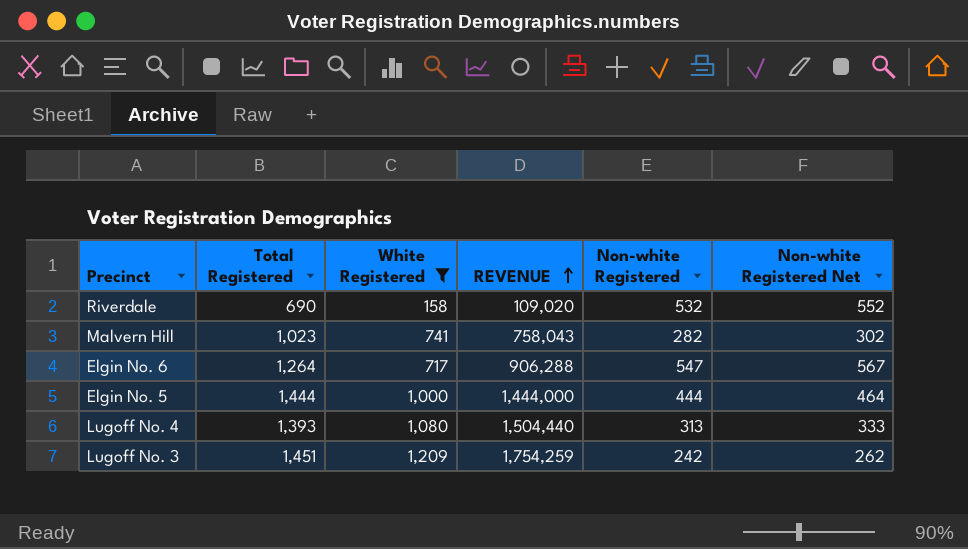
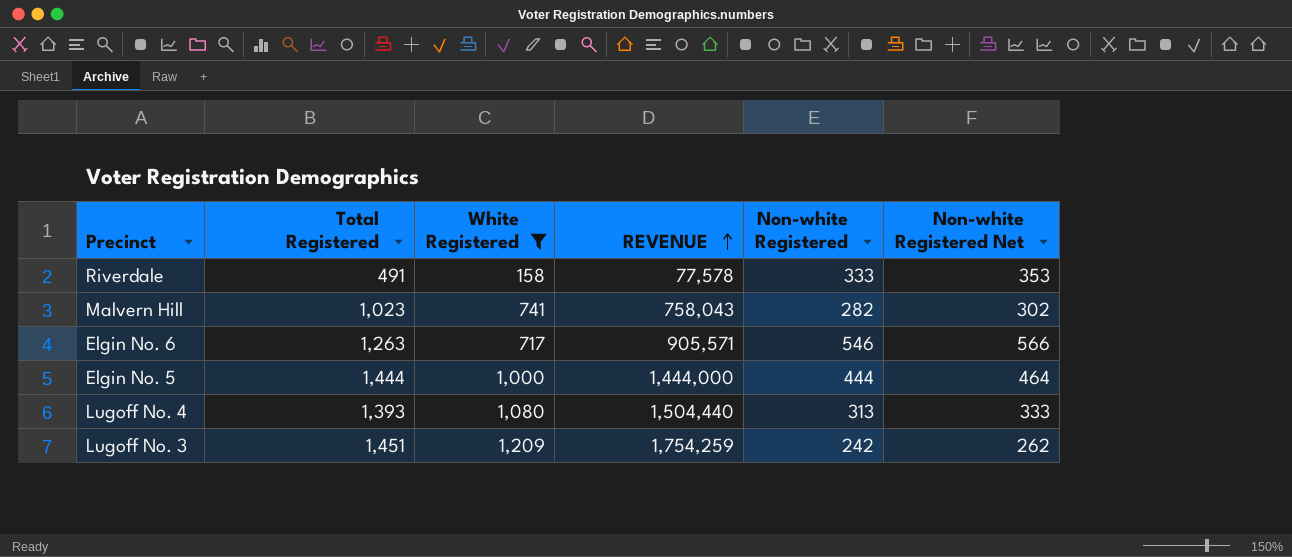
Riverdale | Total Registered: 690 -> 491
Riverdale | REVENUE: 109,020 -> 77,578
Riverdale | Non-white Registered: 532 -> 333
Riverdale | Non-white Registered Net: 552 -> 353
Elgin No. 6 | Total Registered: 1,264 -> 1,263
Elgin No. 6 | REVENUE: 906,288 -> 905,571
Elgin No. 6 | Non-white Registered: 547 -> 546
Elgin No. 6 | Non-white Registered Net: 567 -> 566

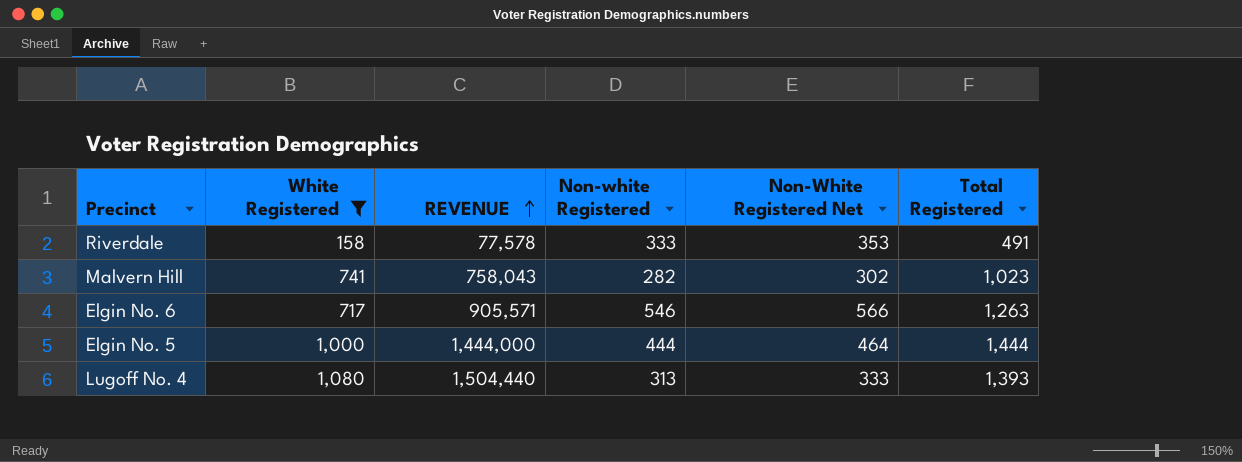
column name: Non-white Registered Net -> Non-White Registered Net
column Total Registered | position: 2 -> 6
row Lugoff No. 3: 1,451 | 1,209 | 1,754,259 | 242 | 262 -> none

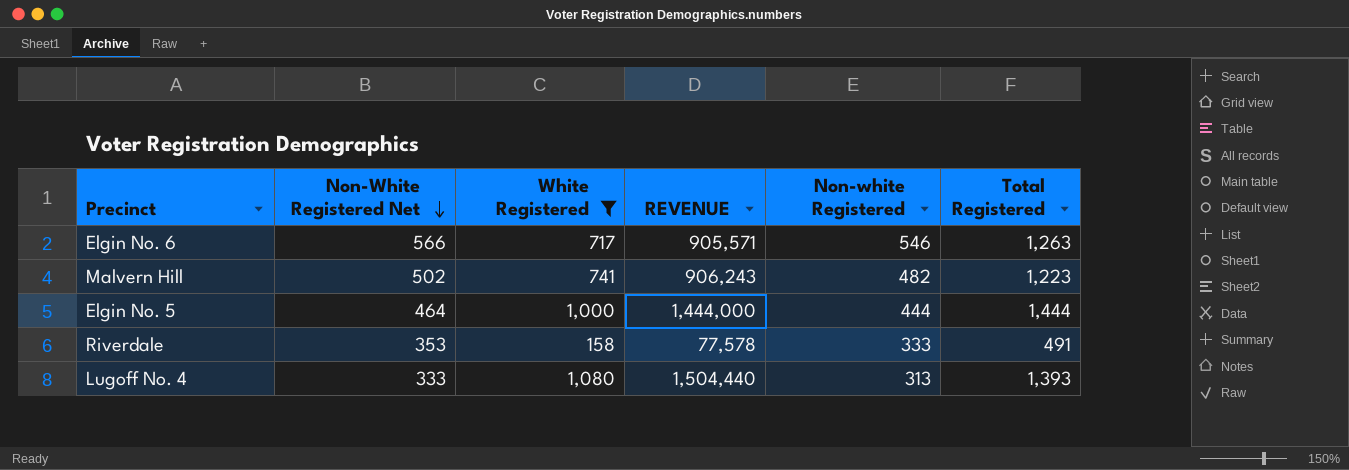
row order: REVENUE ascending -> Non-White Registered Net descending
column Non-White Registered Net | position: 5 -> 2
Malvern Hill | Non-White Registered Net: 302 -> 502
Malvern Hill | REVENUE: 758,043 -> 906,243
Malvern Hill | Non-white Registered: 282 -> 482
Malvern Hill | Total Registered: 1,023 -> 1,223

